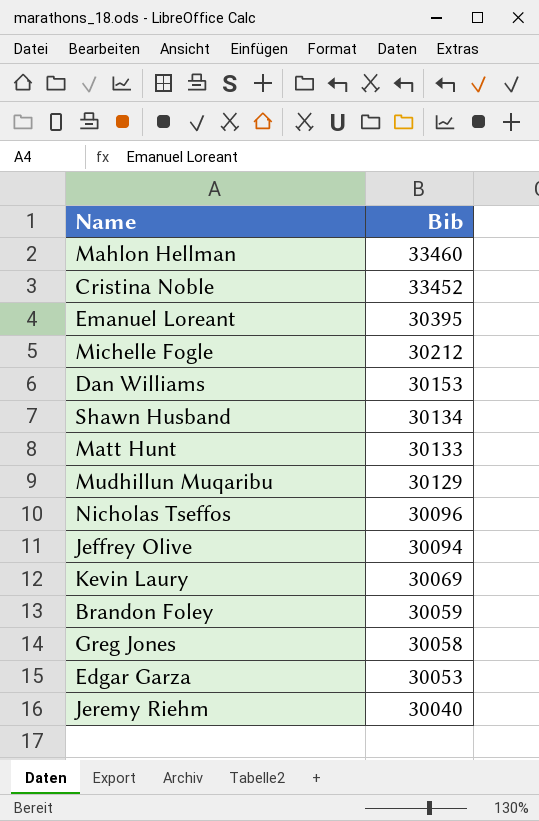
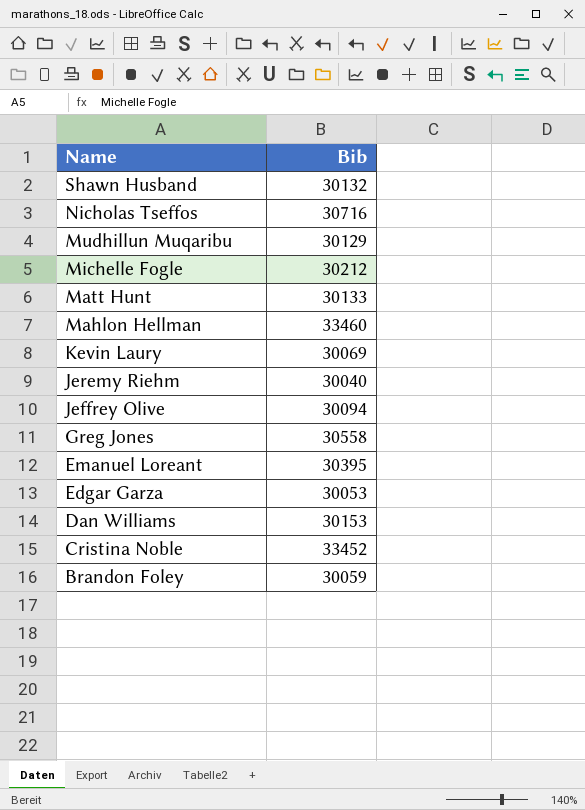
row order: Bib descending -> Name descending
Shawn Husband | Bib: 30134 -> 30132
Nicholas Tseffos | Bib: 30096 -> 30716
Greg Jones | Bib: 30058 -> 30558

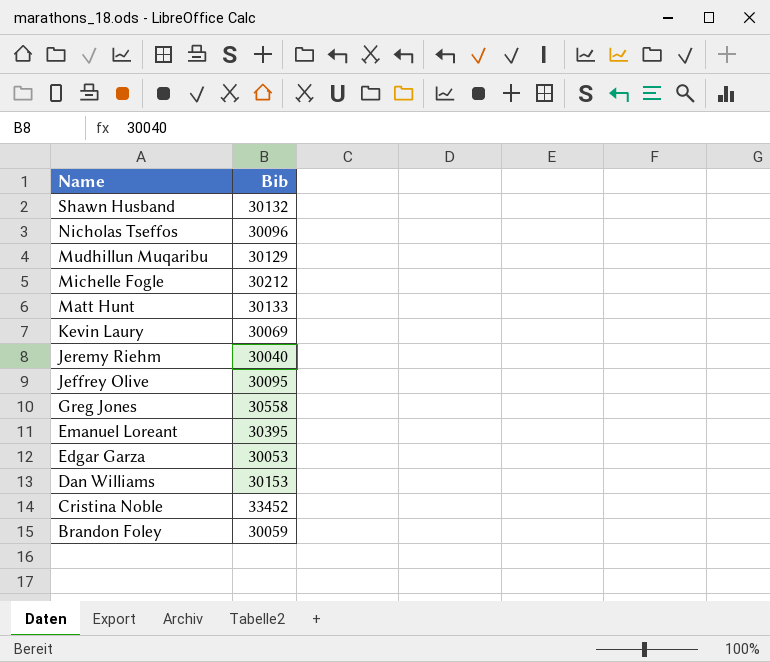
row Mahlon Hellman: 33460 -> none
Nicholas Tseffos | Bib: 30716 -> 30096
Jeffrey Olive | Bib: 30094 -> 30095

